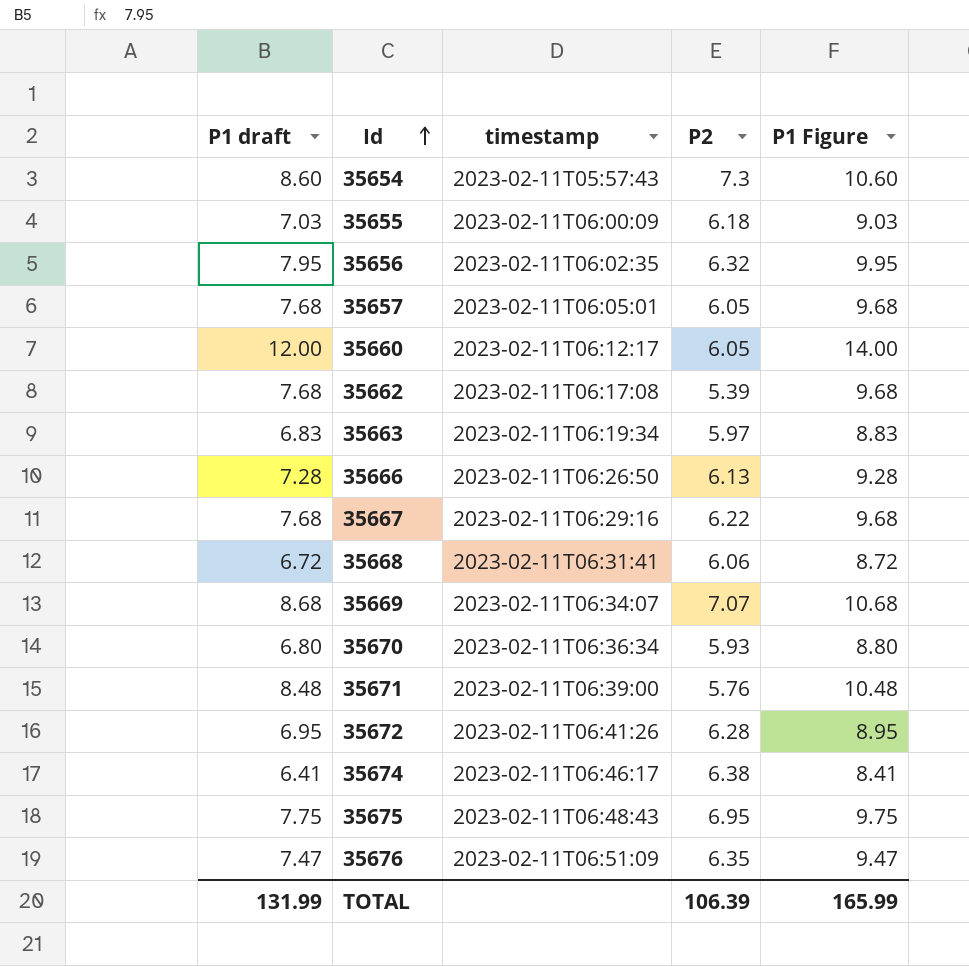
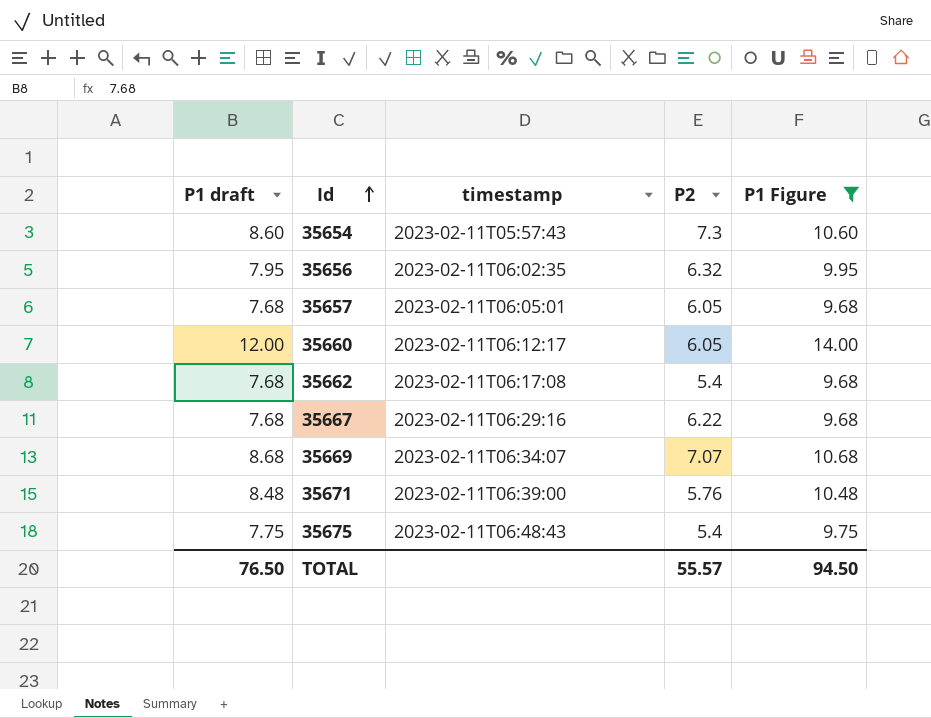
filter: none -> P1 Figure >= 9.68
35662 | P2: 5.39 -> 5.4
35675 | P2: 6.95 -> 5.4
TOTAL | P1 draft: 131.99 -> 76.50
TOTAL | P2: 106.39 -> 55.57
TOTAL | P1 Figure: 165.99 -> 94.50

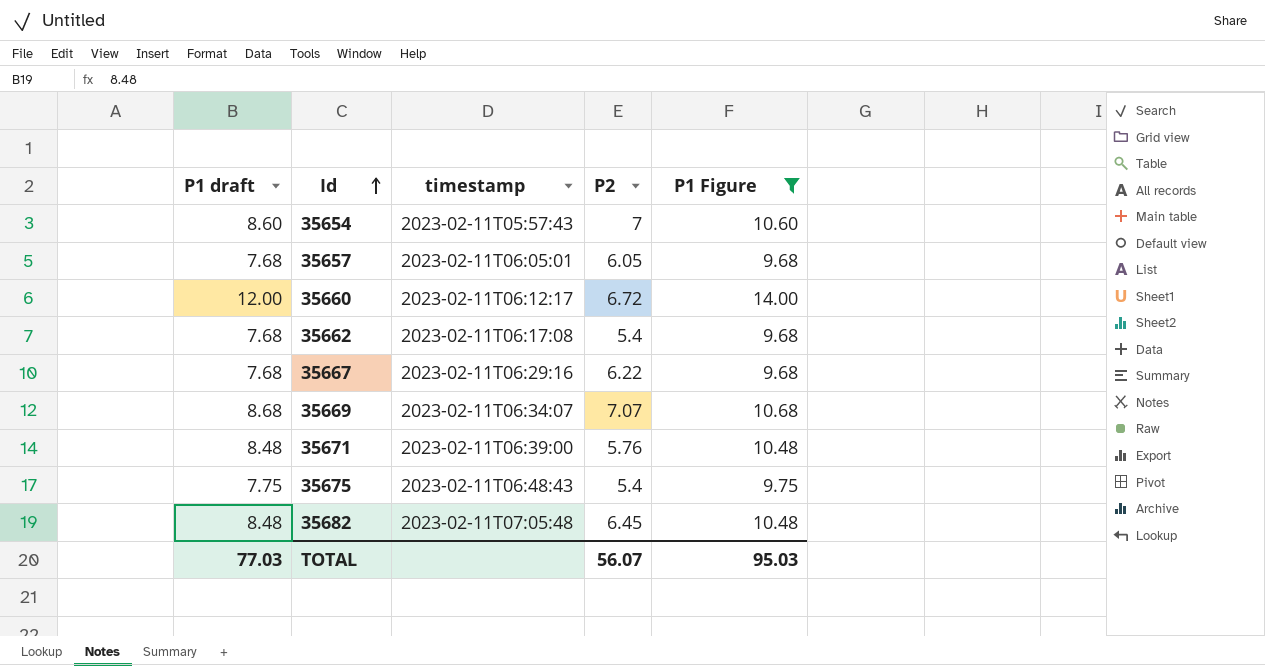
row 35656: 7.95 | 2023-02-11T06:02:35 | 6.32 | 9.95 -> none
35654 | P2: 7.3 -> 7
35660 | P2: 6.05 -> 6.72
row 35682: none -> 8.48 | 2023-02-11T07:05:48 | 6.45 | 10.48
TOTAL | P1 draft: 76.50 -> 77.03
TOTAL | P2: 55.57 -> 56.07
TOTAL | P1 Figure: 94.50 -> 95.03

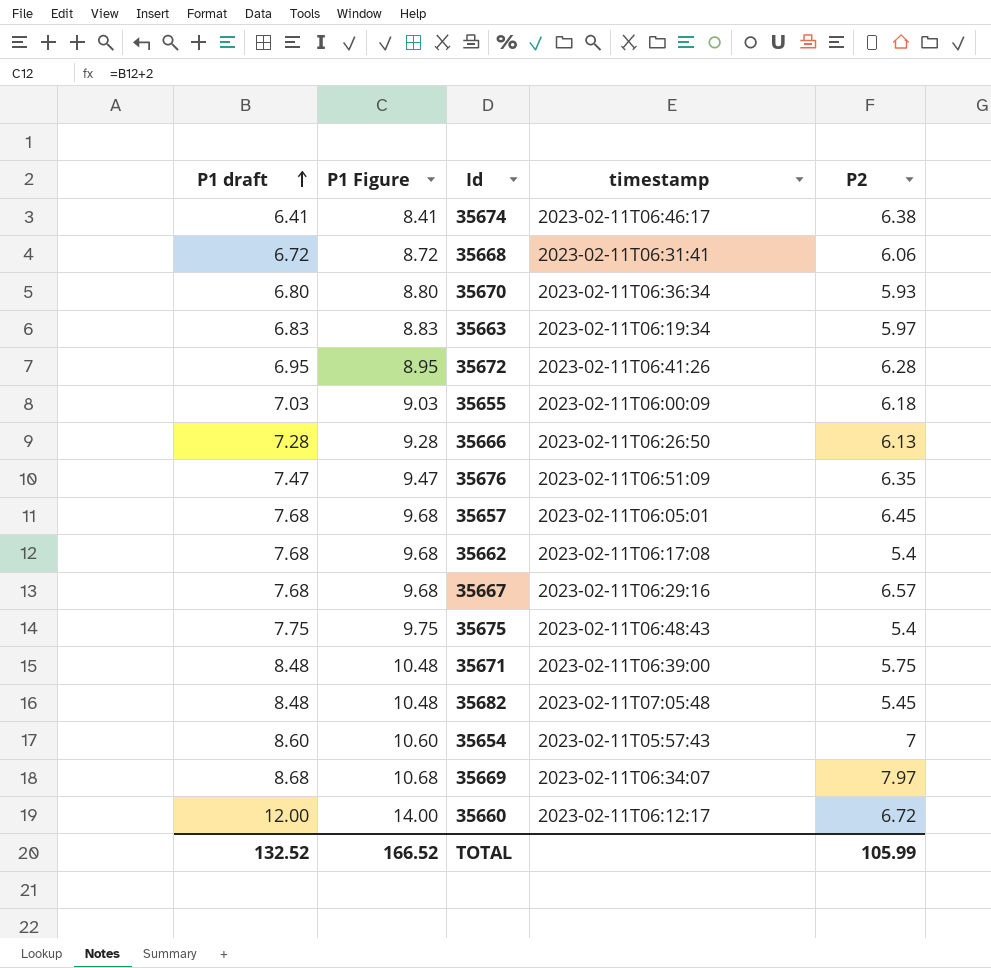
filter: P1 Figure >= 9.68 -> none
row order: Id ascending -> P1 draft ascending
column P1 Figure | position: 5 -> 2
35657 | P2: 6.05 -> 6.45
35667 | P2: 6.22 -> 6.57
35671 | P2: 5.76 -> 5.75
35682 | P2: 6.45 -> 5.45
35669 | P2: 7.07 -> 7.97
TOTAL | P1 draft: 77.03 -> 132.52
TOTAL | P1 Figure: 95.03 -> 166.52
TOTAL | P2: 56.07 -> 105.99

